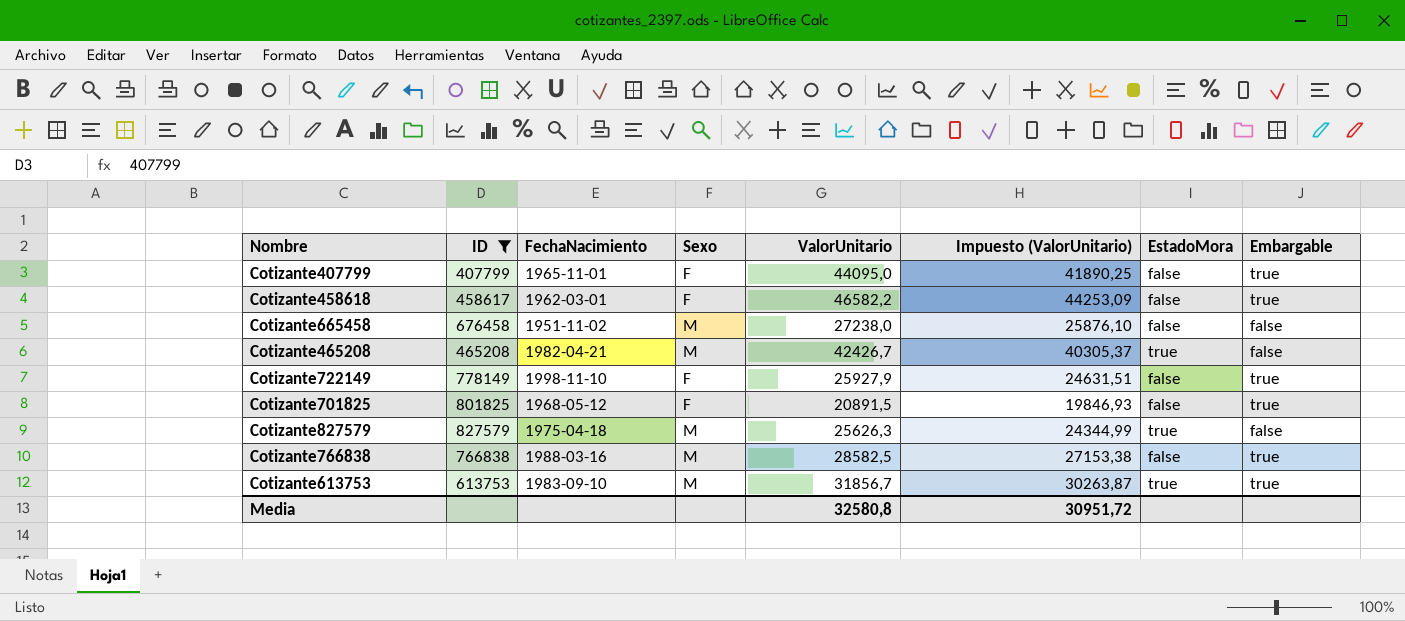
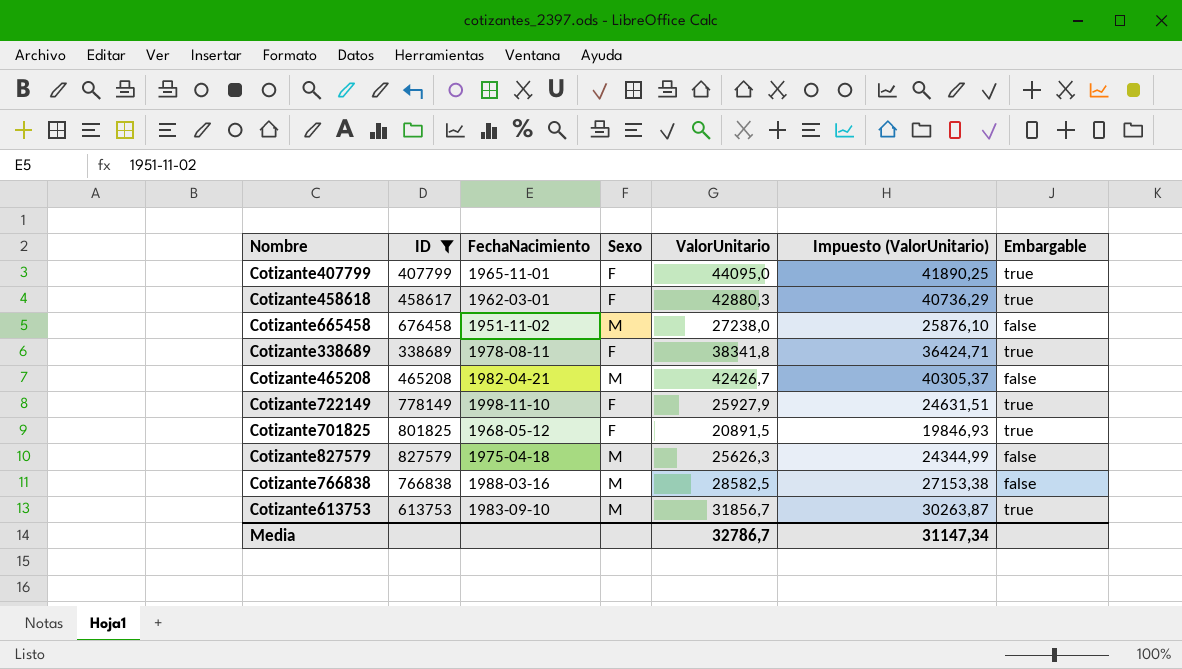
column EstadoMora | position: 7 -> none
Cotizante458618 | ValorUnitario: 46582,2 -> 42880,3
Cotizante458618 | Impuesto (ValorUnitario): 44253,09 -> 40736,29
row Cotizante338689: none -> 338689 | 1978-08-11 | F | 38341,8 | 36424,71 | true
Cotizante766838 | Embargable: true -> false
Media | ValorUnitario: 32580,8 -> 32786,7
Media | Impuesto (ValorUnitario): 30951,72 -> 31147,34

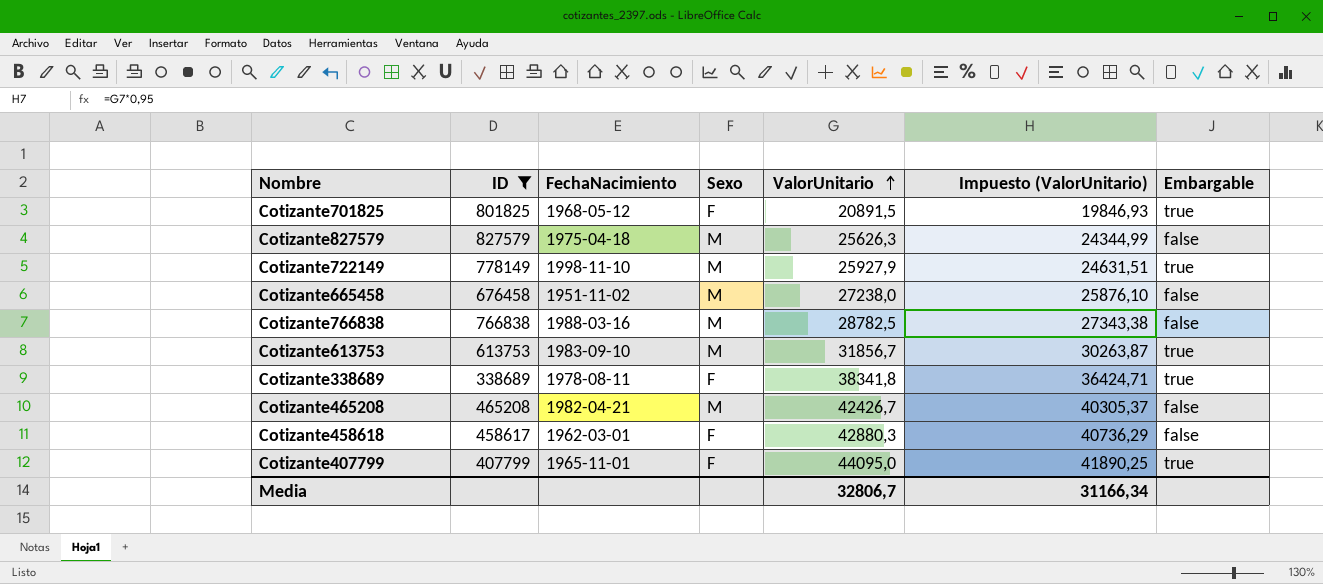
row order: none -> ValorUnitario ascending
Cotizante722149 | Sexo: F -> M
Cotizante766838 | ValorUnitario: 28582,5 -> 28782,5
Cotizante766838 | Impuesto (ValorUnitario): 27153,38 -> 27343,38
Cotizante458618 | Embargable: true -> false
Media | ValorUnitario: 32786,7 -> 32806,7
Media | Impuesto (ValorUnitario): 31147,34 -> 31166,34

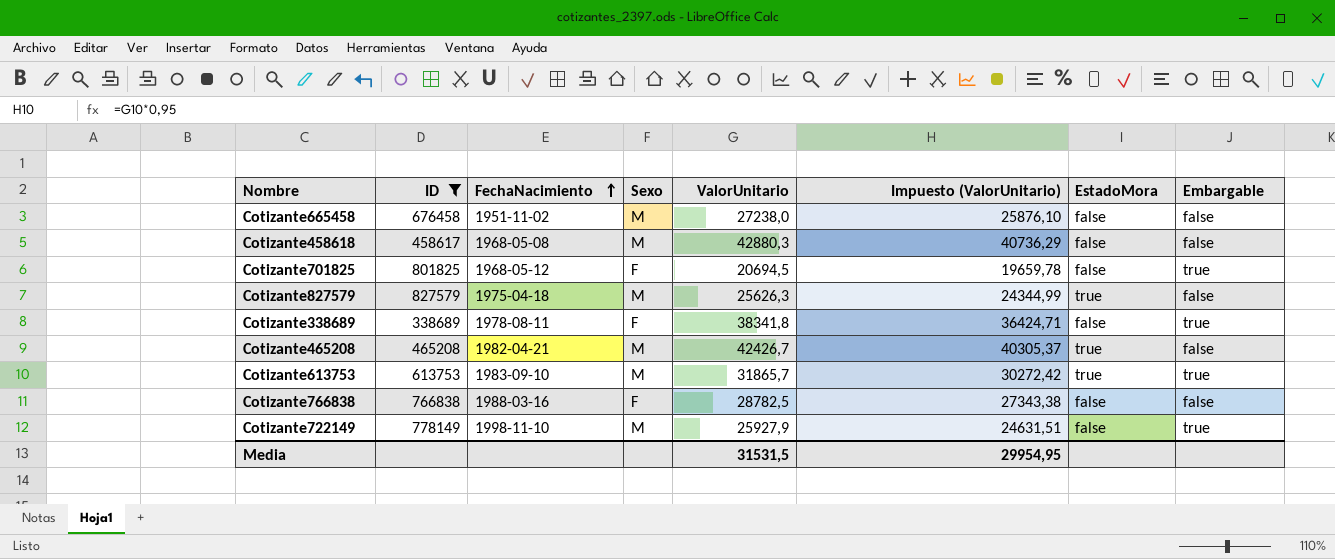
row order: ValorUnitario ascending -> FechaNacimiento ascending
column EstadoMora | position: none -> 7
row Cotizante407799: 407799 | 1965-11-01 | F | 44095,0 | 41890,25 | true -> none
Cotizante458618 | FechaNacimiento: 1962-03-01 -> 1968-05-08
Cotizante458618 | Sexo: F -> M
Cotizante701825 | ValorUnitario: 20891,5 -> 20694,5
Cotizante701825 | Impuesto (ValorUnitario): 19846,93 -> 19659,78
Cotizante613753 | ValorUnitario: 31856,7 -> 31865,7
Cotizante613753 | Impuesto (ValorUnitario): 30263,87 -> 30272,42
Cotizante766838 | Sexo: M -> F
Media | ValorUnitario: 32806,7 -> 31531,5
Media | Impuesto (ValorUnitario): 31166,34 -> 29954,95

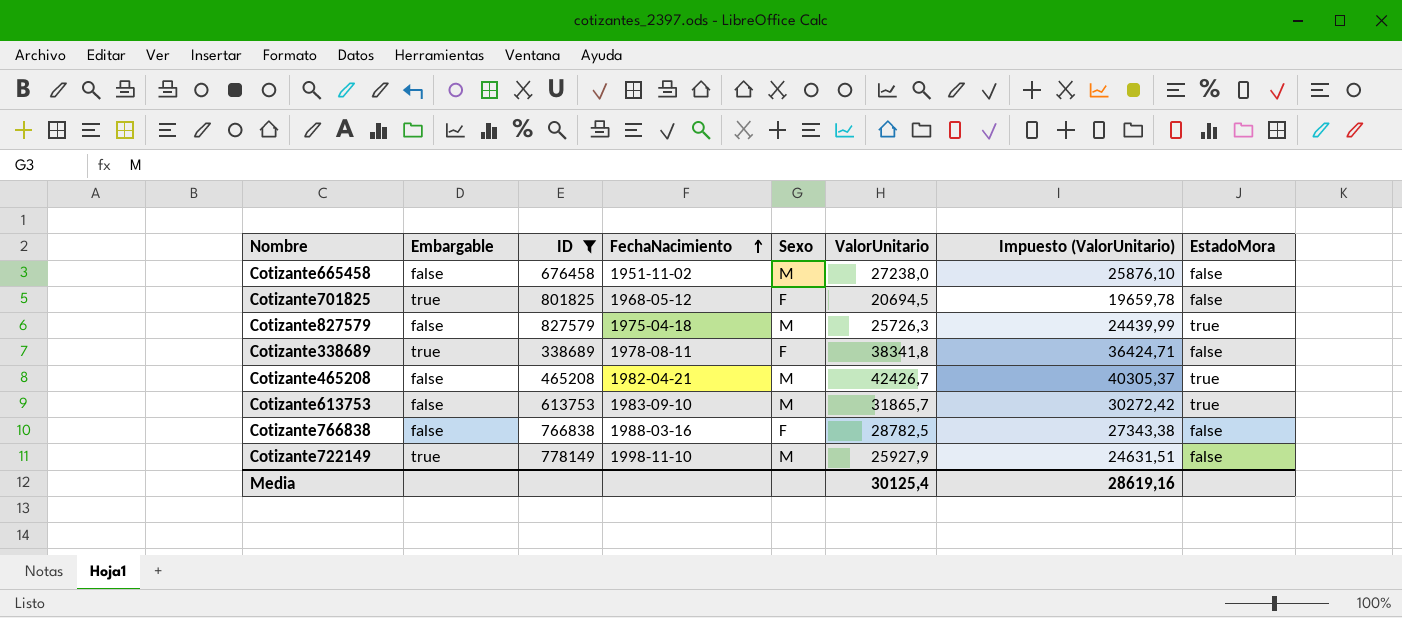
column Embargable | position: 8 -> 2
row Cotizante458618: 458617 | 1968-05-08 | M | 42880,3 | 40736,29 | false | false -> none
Cotizante827579 | ValorUnitario: 25626,3 -> 25726,3
Cotizante827579 | Impuesto (ValorUnitario): 24344,99 -> 24439,99
Cotizante613753 | Embargable: true -> false
Media | ValorUnitario: 31531,5 -> 30125,4
Media | Impuesto (ValorUnitario): 29954,95 -> 28619,16

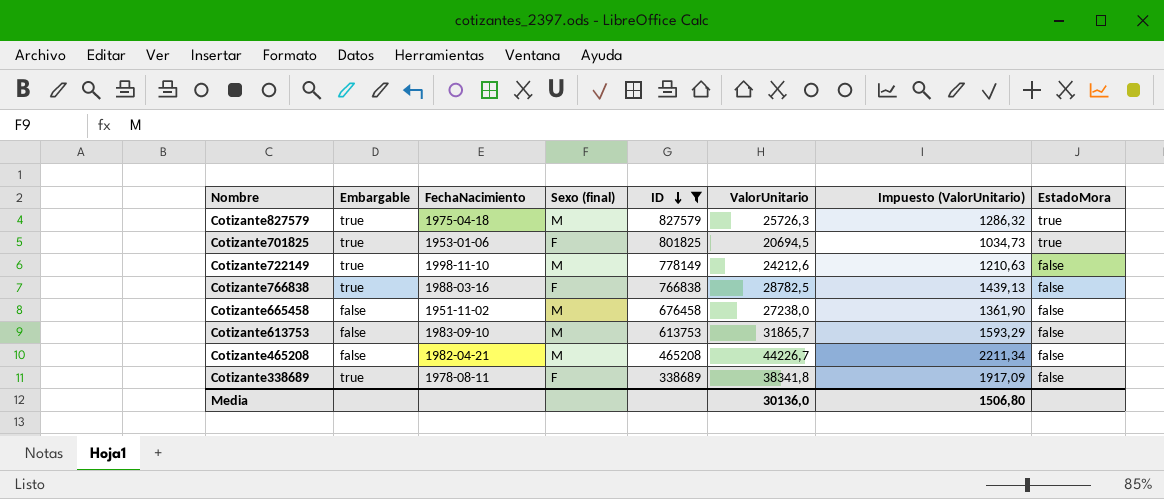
row order: FechaNacimiento ascending -> ID descending
column name: Sexo -> Sexo (final)
column ID | position: 3 -> 5
column Impuesto (ValorUnitario) | formula: [ValorUnitario] * 0,95 -> [ValorUnitario] * 0,05
Cotizante827579 | Embargable: false -> true
Cotizante701825 | FechaNacimiento: 1968-05-12 -> 1953-01-06
Cotizante701825 | EstadoMora: false -> true
Cotizante722149 | ValorUnitario: 25927,9 -> 24212,6
Cotizante766838 | Embargable: false -> true
Cotizante613753 | EstadoMora: true -> false
Cotizante465208 | ValorUnitario: 42426,7 -> 44226,7
Cotizante465208 | EstadoMora: true -> false
Media | ValorUnitario: 30125,4 -> 30136,0
Media | Impuesto (ValorUnitario): 28619,16 -> 1506,80

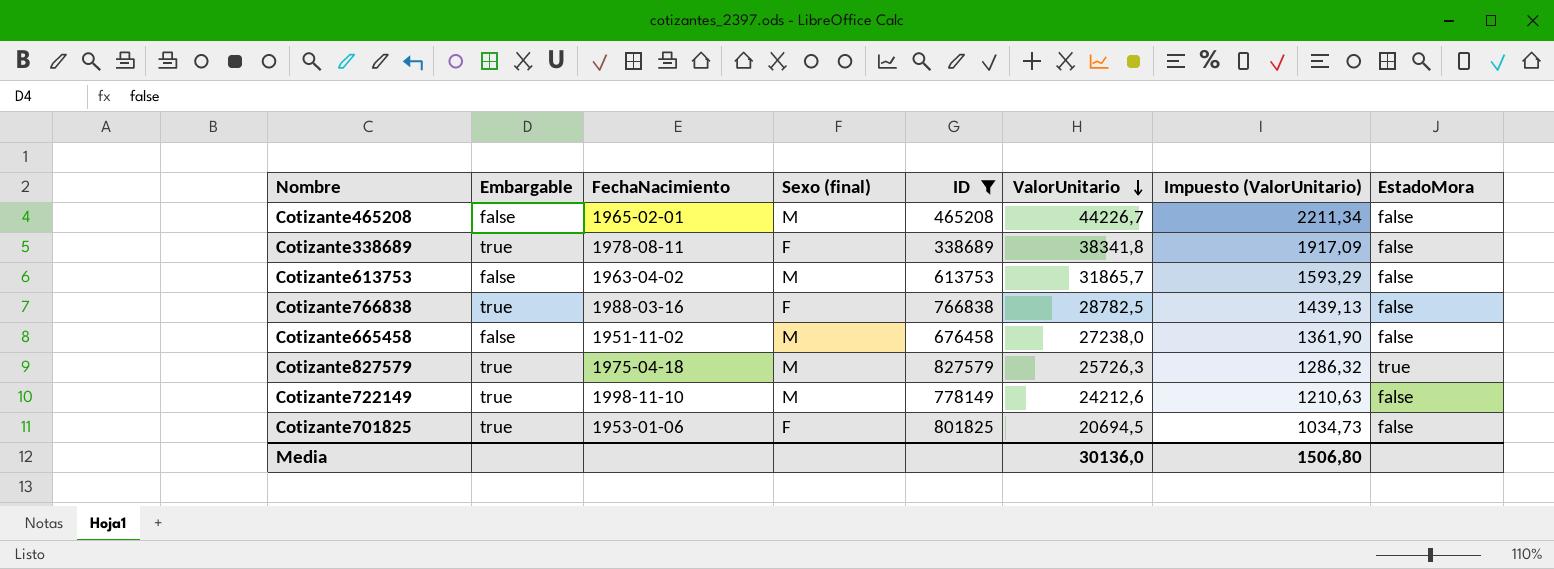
row order: ID descending -> ValorUnitario descending
Cotizante465208 | FechaNacimiento: 1982-04-21 -> 1965-02-01
Cotizante613753 | FechaNacimiento: 1983-09-10 -> 1963-04-02
Cotizante701825 | EstadoMora: true -> false

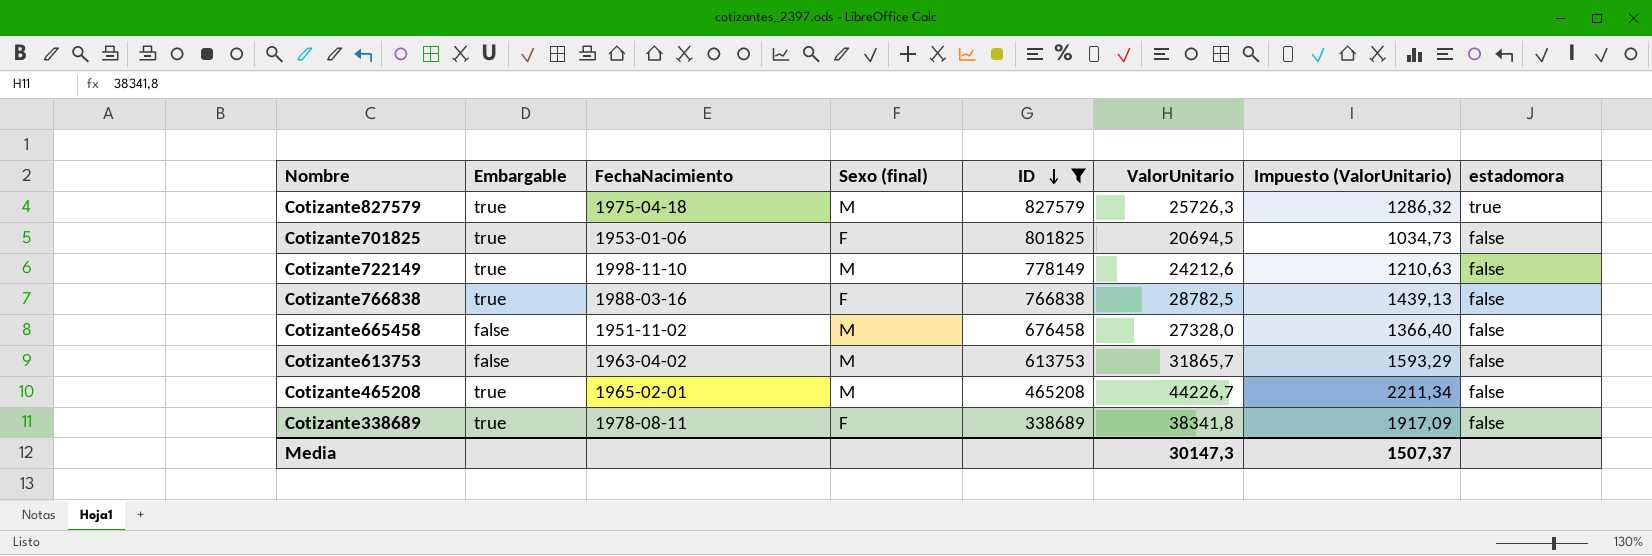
row order: ValorUnitario descending -> ID descending
column name: EstadoMora -> estadomora
Cotizante665458 | ValorUnitario: 27238,0 -> 27328,0
Cotizante665458 | Impuesto (ValorUnitario): 1361,90 -> 1366,40
Cotizante465208 | Embargable: false -> true
Media | ValorUnitario: 30136,0 -> 30147,3
Media | Impuesto (ValorUnitario): 1506,80 -> 1507,37

